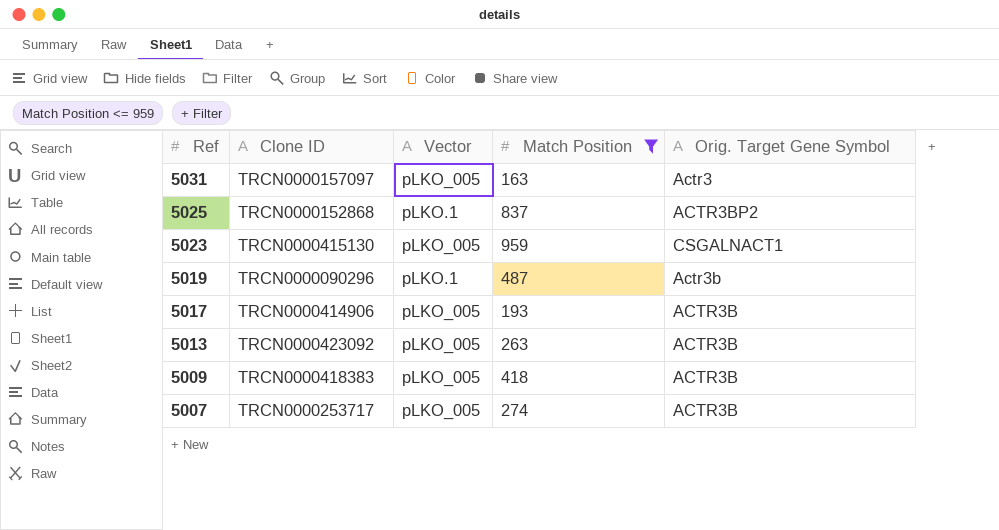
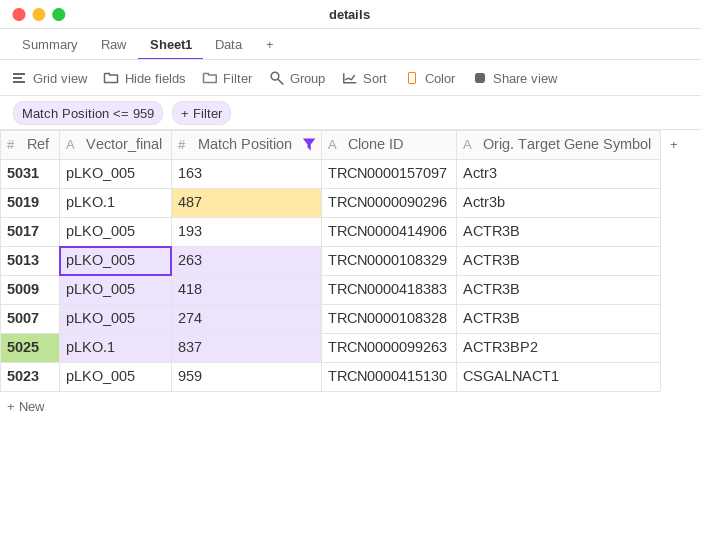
row order: Ref descending -> Orig. Target Gene Symbol ascending
column name: Vector -> Vector_final
column Clone ID | position: 2 -> 4
5013 | Clone ID: TRCN0000423092 -> TRCN0000108329
5007 | Clone ID: TRCN0000253717 -> TRCN0000108328
5025 | Clone ID: TRCN0000152868 -> TRCN0000099263

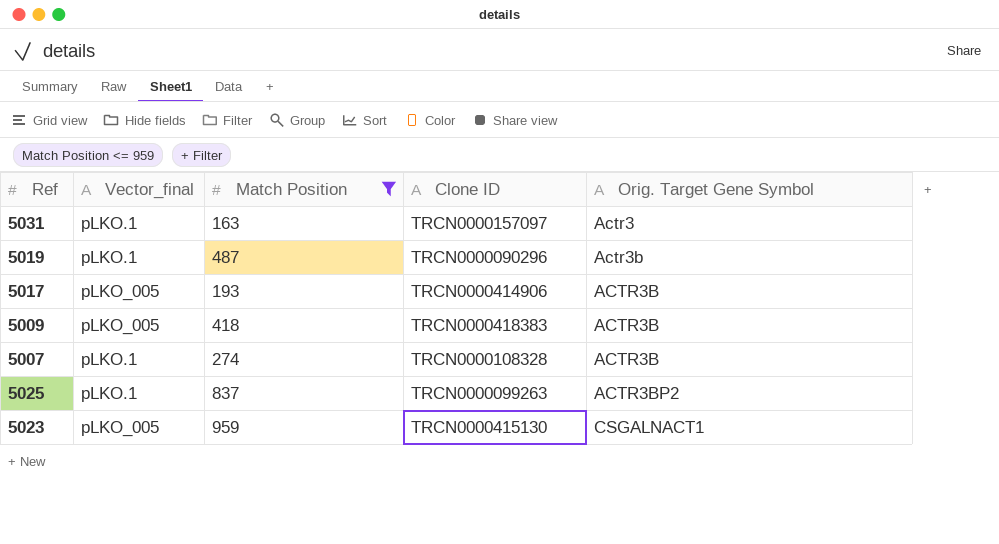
row 5013: pLKO_005 | 263 | TRCN0000108329 | ACTR3B -> none
5031 | Vector_final: pLKO_005 -> pLKO.1
5007 | Vector_final: pLKO_005 -> pLKO.1

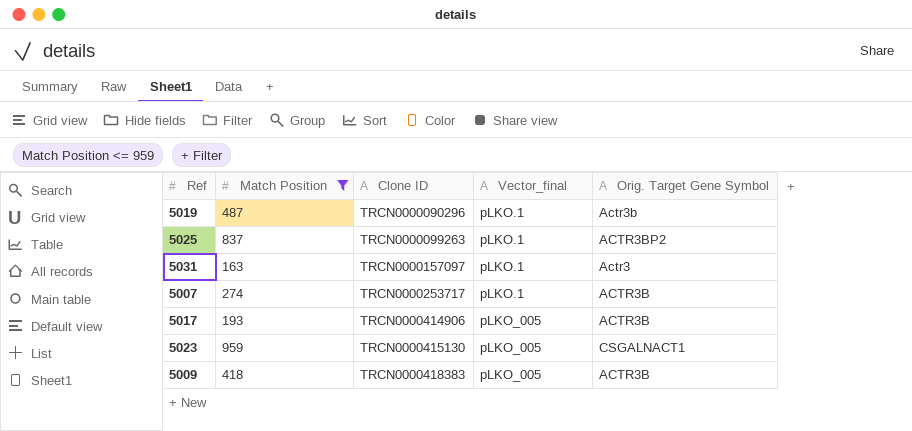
row order: Orig. Target Gene Symbol ascending -> Clone ID ascending
column Vector_final | position: 2 -> 4
5007 | Clone ID: TRCN0000108328 -> TRCN0000253717

